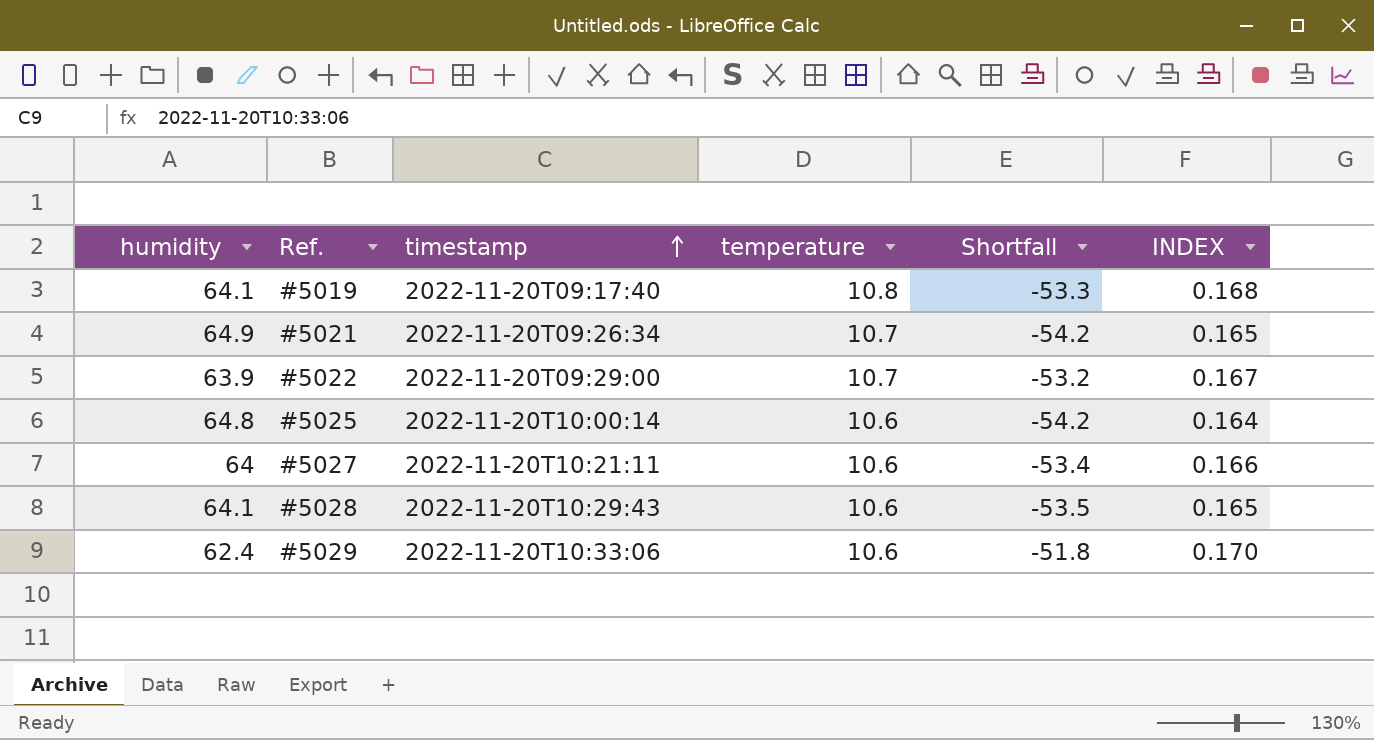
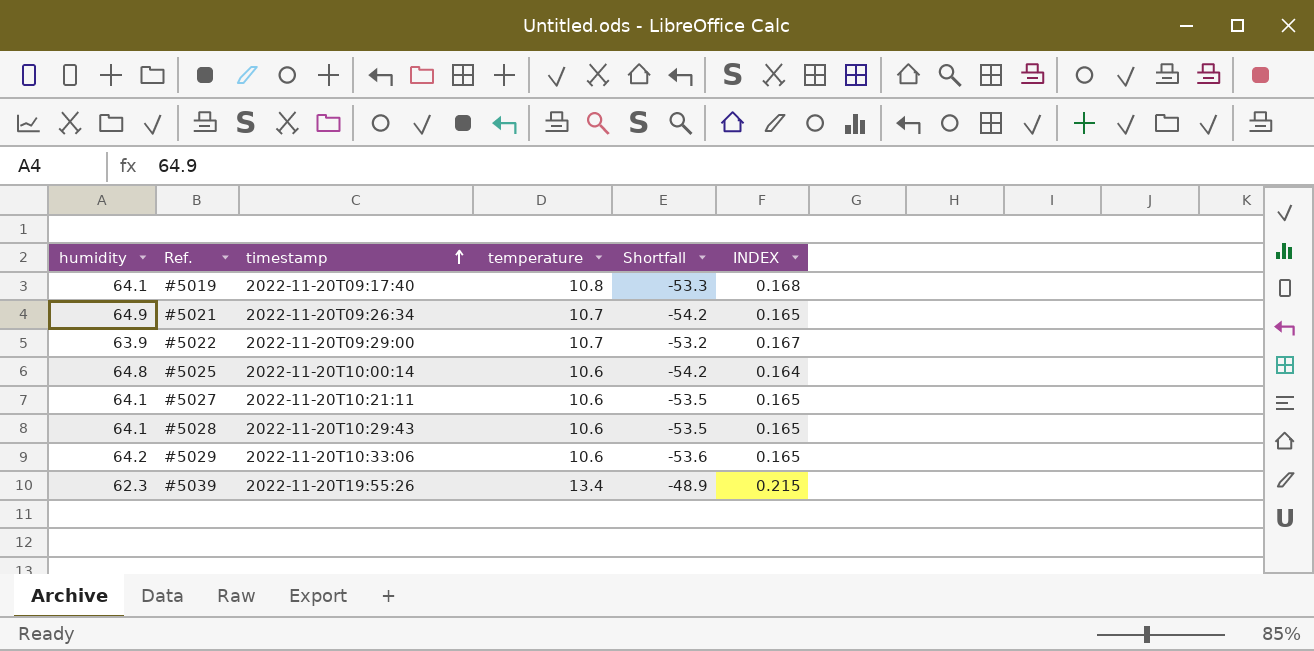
#5027 | humidity: 64 -> 64.1
#5027 | Shortfall: -53.4 -> -53.5
#5027 | INDEX: 0.166 -> 0.165
#5029 | humidity: 62.4 -> 64.2
#5029 | Shortfall: -51.8 -> -53.6
#5029 | INDEX: 0.170 -> 0.165
row #5039: none -> 62.3 | 2022-11-20T19:55:26 | 13.4 | -48.9 | 0.215

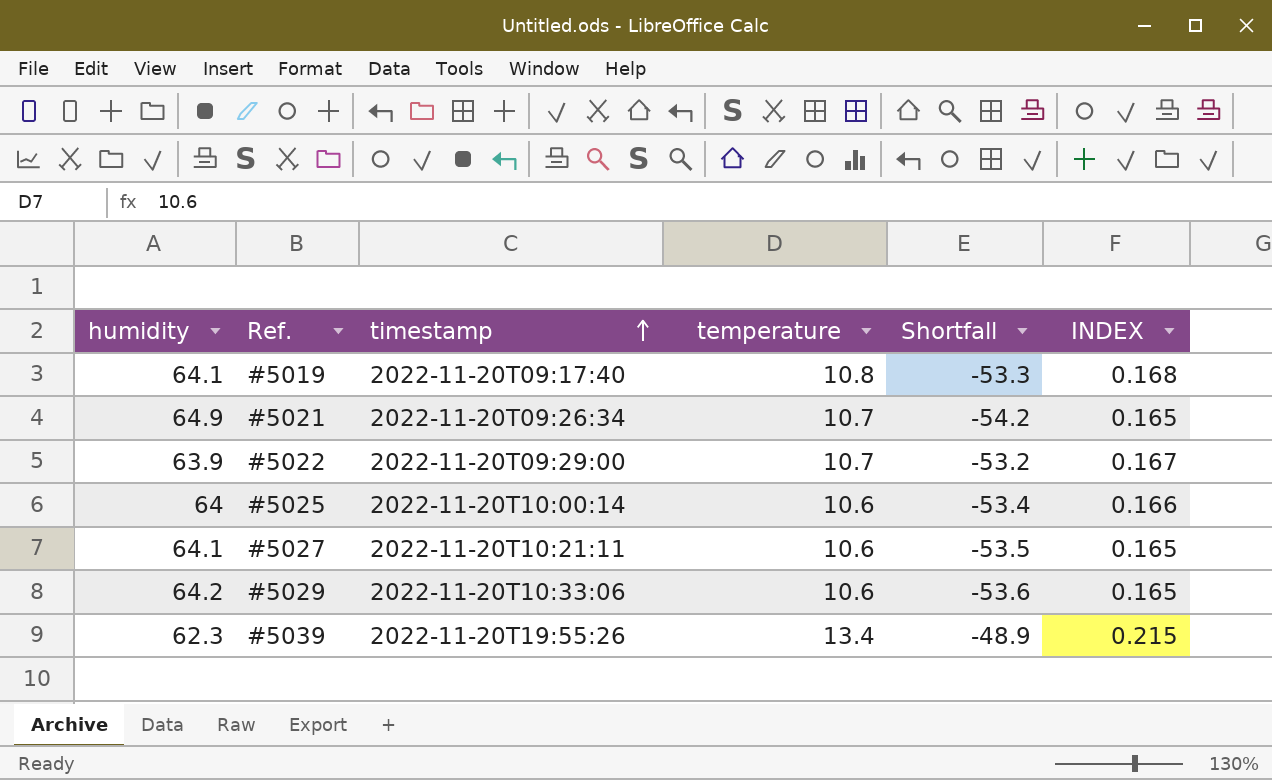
row #5028: 64.1 | 2022-11-20T10:29:43 | 10.6 | -53.5 | 0.165 -> none
#5025 | humidity: 64.8 -> 64
#5025 | Shortfall: -54.2 -> -53.4
#5025 | INDEX: 0.164 -> 0.166

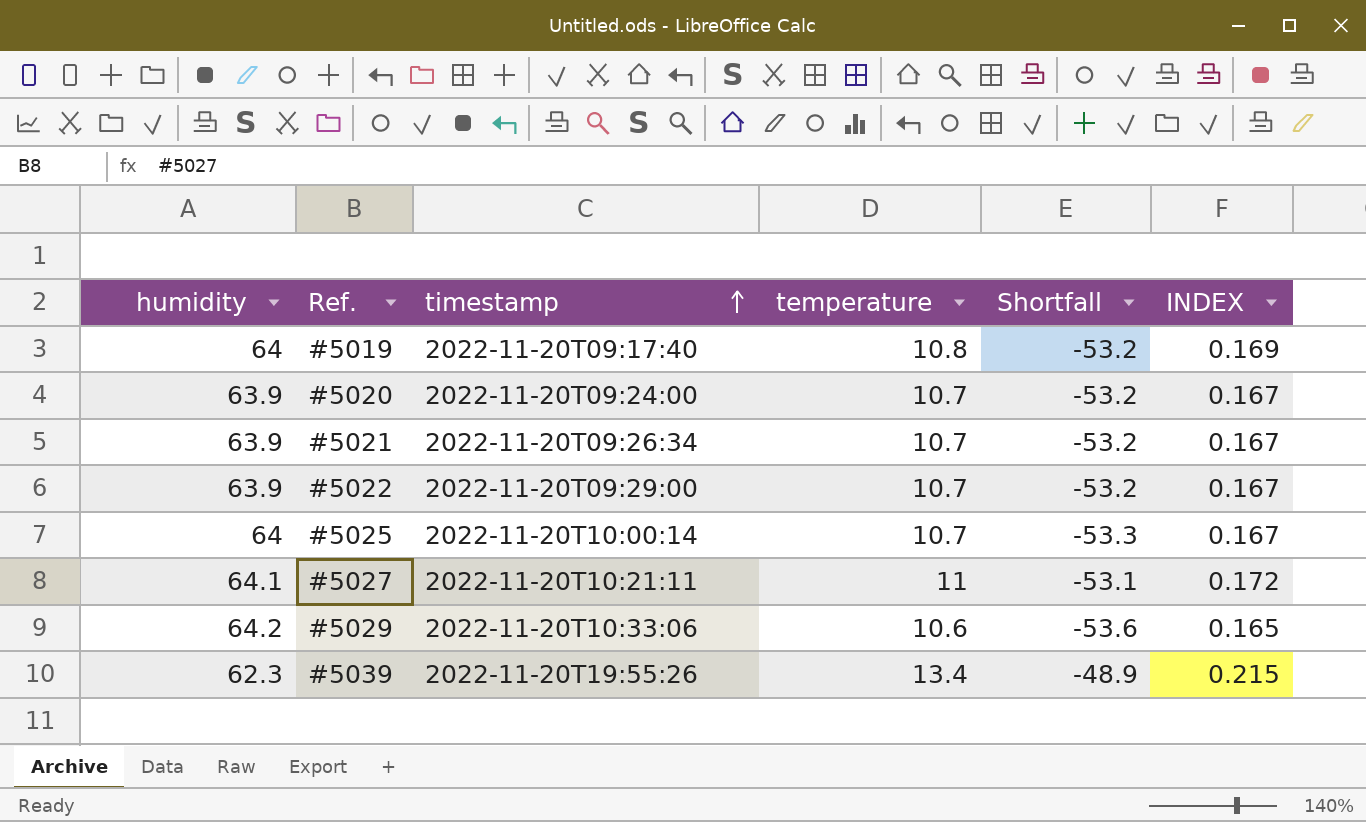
#5019 | humidity: 64.1 -> 64
#5019 | Shortfall: -53.3 -> -53.2
#5019 | INDEX: 0.168 -> 0.169
row #5020: none -> 63.9 | 2022-11-20T09:24:00 | 10.7 | -53.2 | 0.167
#5021 | humidity: 64.9 -> 63.9
#5021 | Shortfall: -54.2 -> -53.2
#5021 | INDEX: 0.165 -> 0.167
#5025 | temperature: 10.6 -> 10.7
#5025 | Shortfall: -53.4 -> -53.3
#5025 | INDEX: 0.166 -> 0.167
#5027 | temperature: 10.6 -> 11
#5027 | Shortfall: -53.5 -> -53.1
#5027 | INDEX: 0.165 -> 0.172

